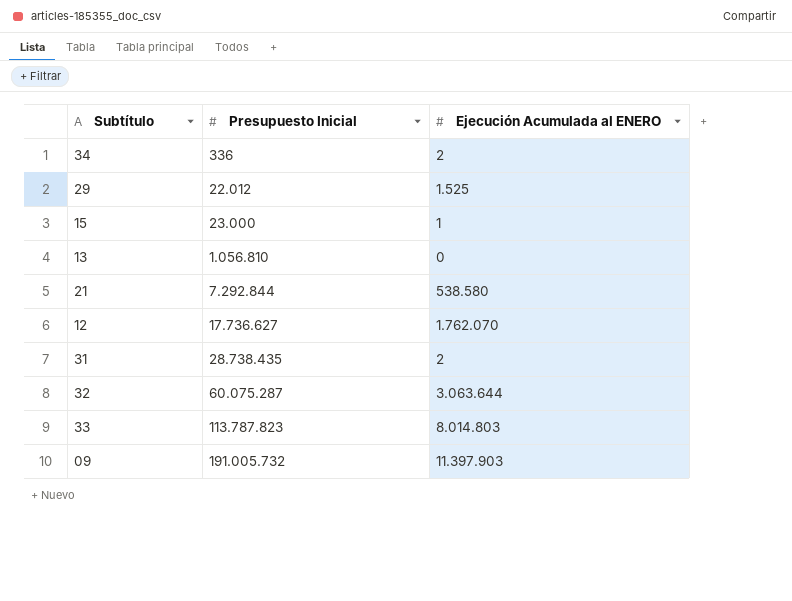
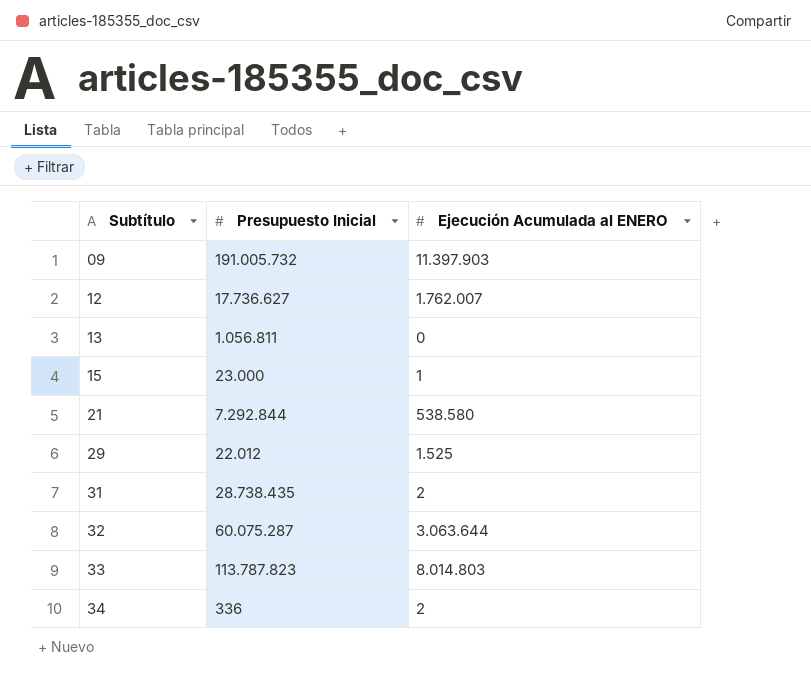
row order: Presupuesto Inicial ascending -> Subtítulo ascending
12 | Ejecución Acumulada al ENERO: 1.762.070 -> 1.762.007
13 | Presupuesto Inicial: 1.056.810 -> 1.056.811

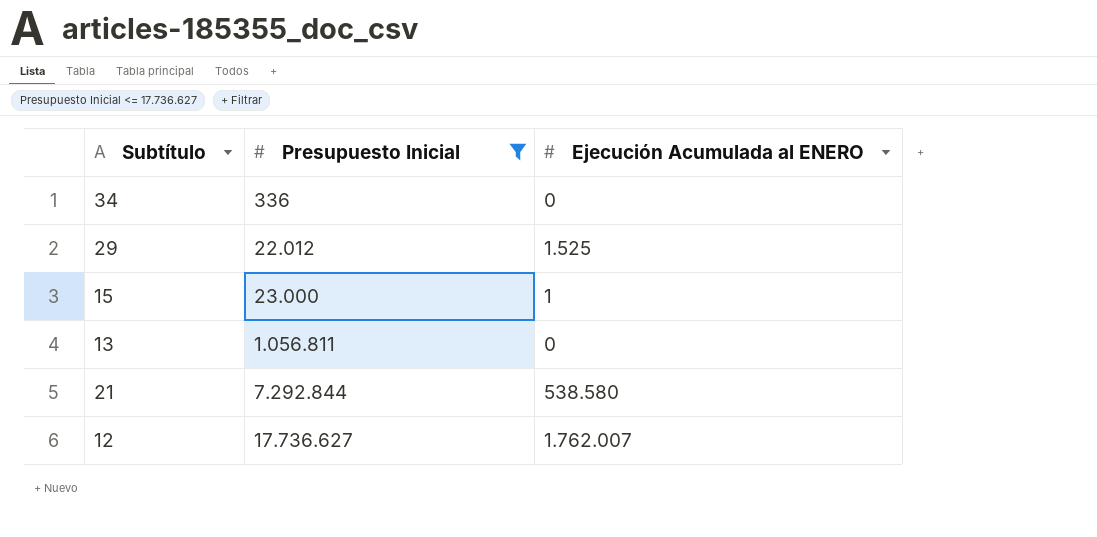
filter: none -> Presupuesto Inicial <= 17.736.627
row order: Subtítulo ascending -> Presupuesto Inicial ascending
34 | Ejecución Acumulada al ENERO: 2 -> 0

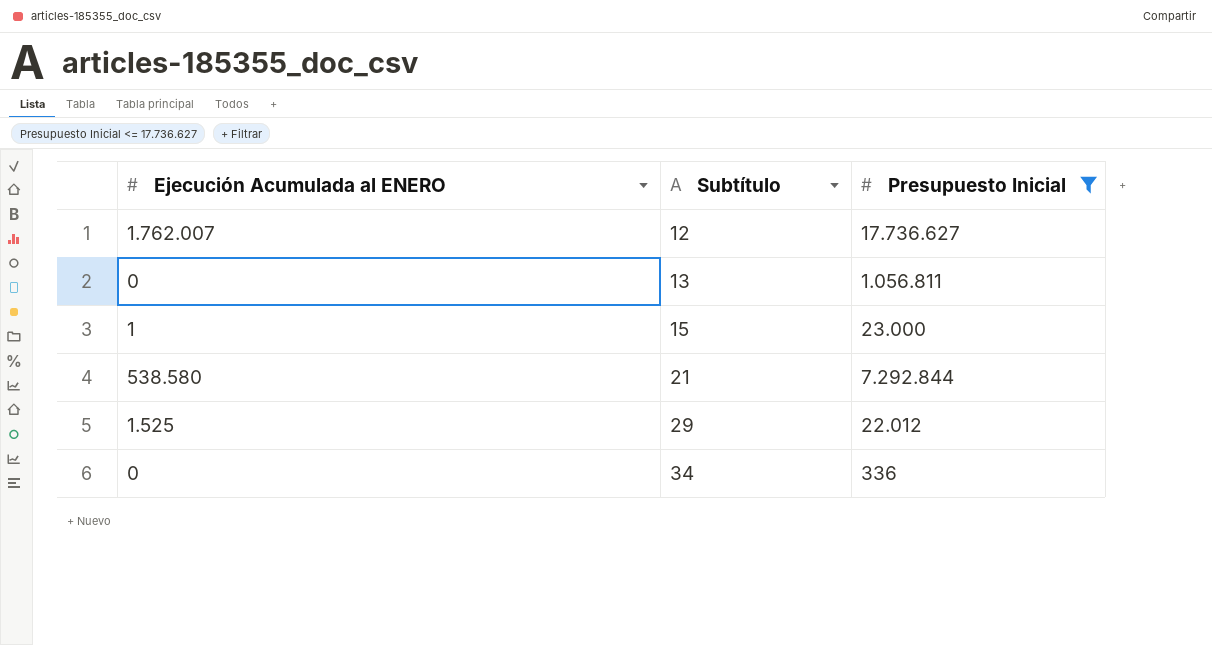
row order: Presupuesto Inicial ascending -> Subtítulo ascending
column Ejecución Acumulada al ENERO | position: 3 -> 1

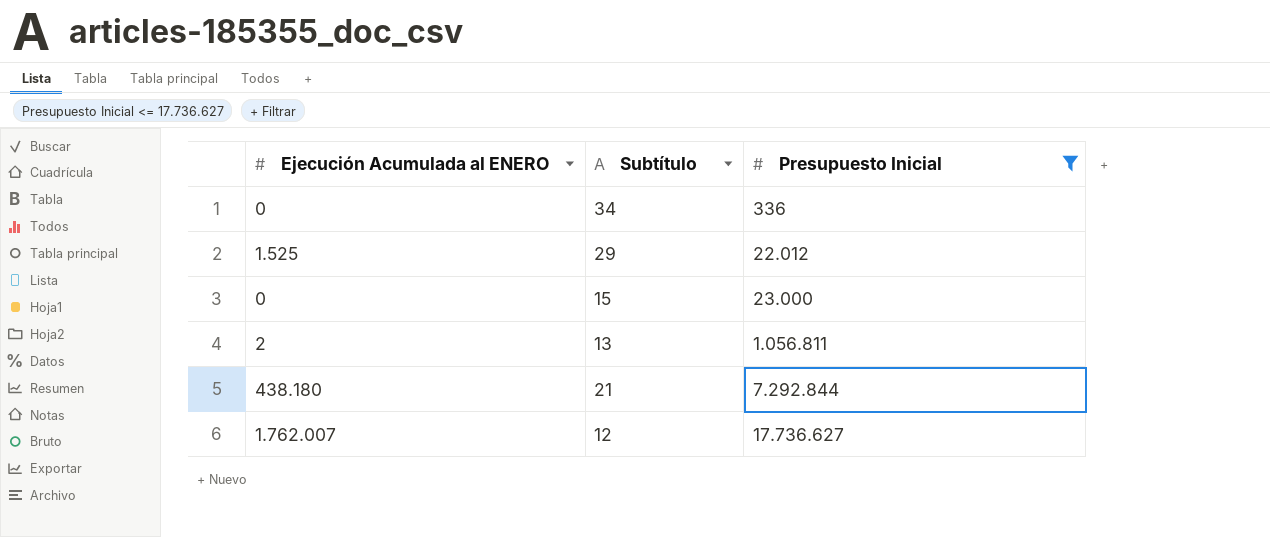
row order: Subtítulo ascending -> Presupuesto Inicial ascending
15 | Ejecución Acumulada al ENERO: 1 -> 0
13 | Ejecución Acumulada al ENERO: 0 -> 2
21 | Ejecución Acumulada al ENERO: 538.580 -> 438.180

